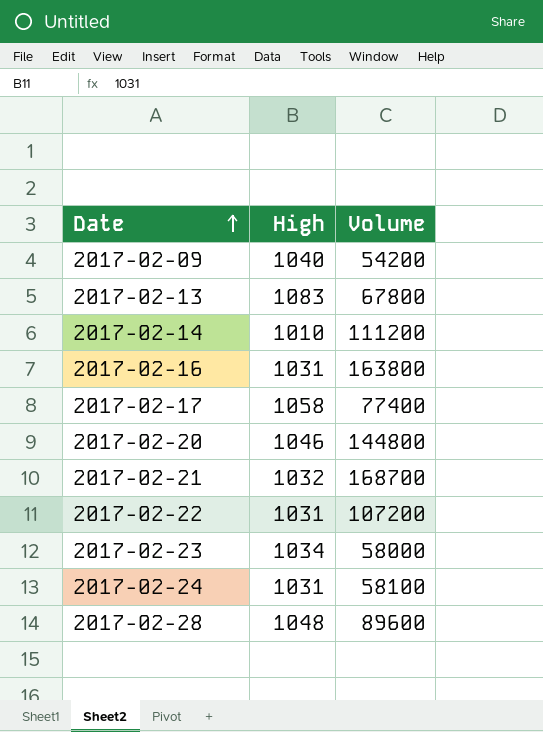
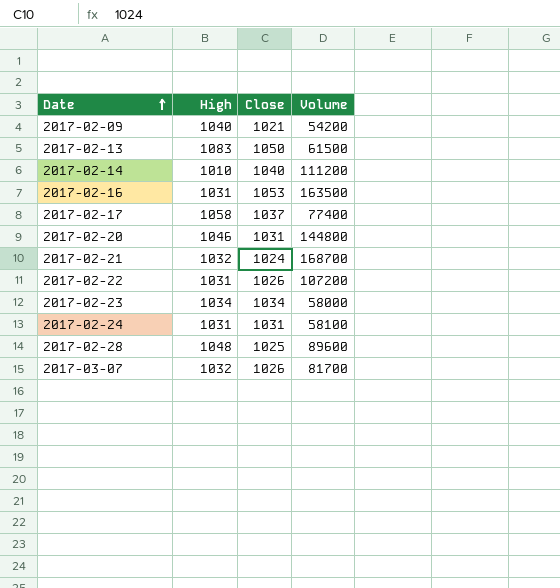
column Close | position: none -> 3
2017-02-13 | Volume: 67800 -> 61500
2017-02-16 | Volume: 163800 -> 163500
row 2017-03-07: none -> 1032 | 1026 | 81700

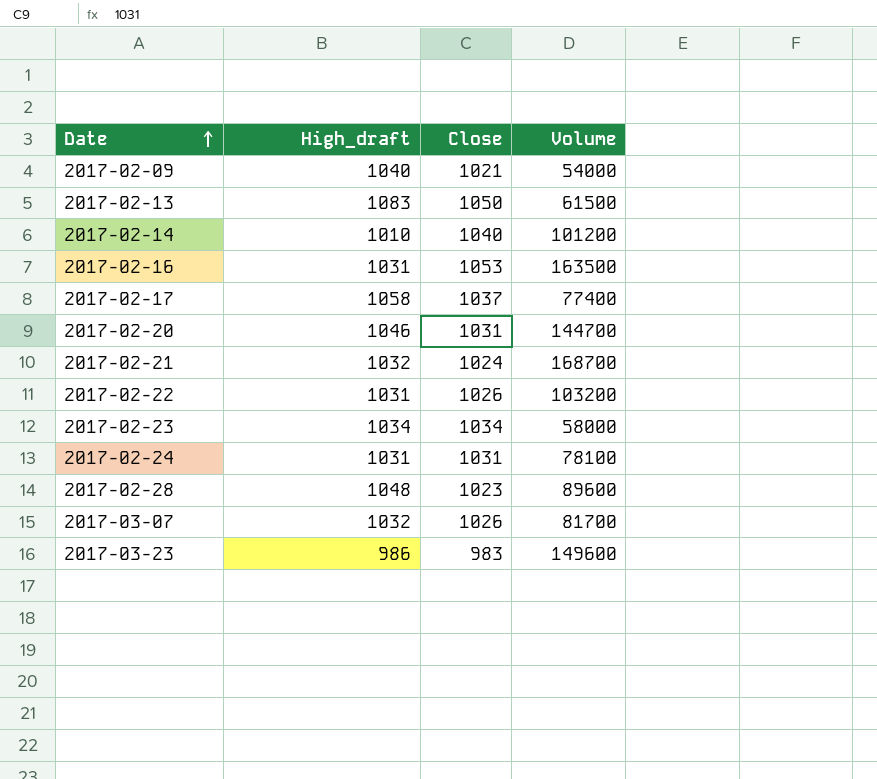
column name: High -> High_draft
2017-02-09 | Volume: 54200 -> 54000
2017-02-14 | Volume: 111200 -> 101200
2017-02-20 | Volume: 144800 -> 144700
2017-02-22 | Volume: 107200 -> 103200
2017-02-24 | Volume: 58100 -> 78100
2017-02-28 | Close: 1025 -> 1023
row 2017-03-23: none -> 986 | 983 | 149600

